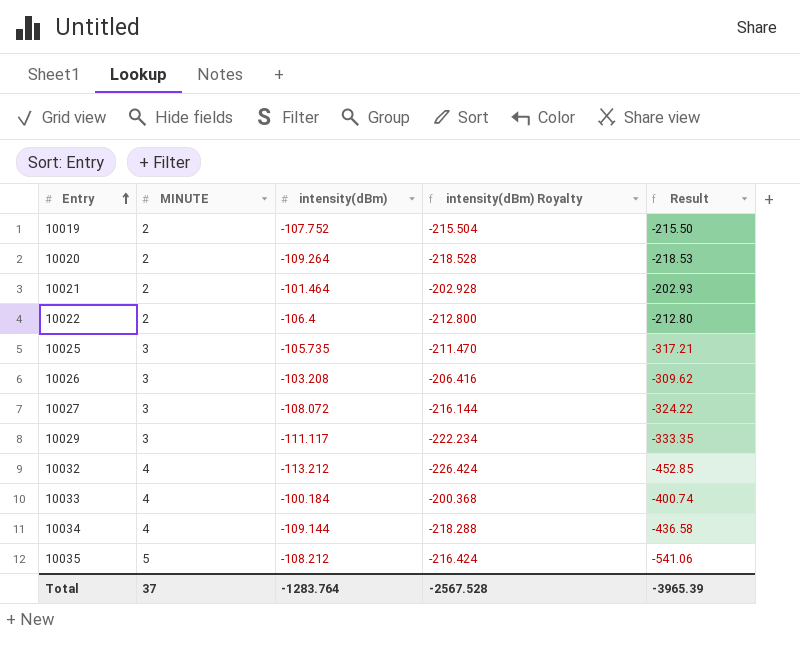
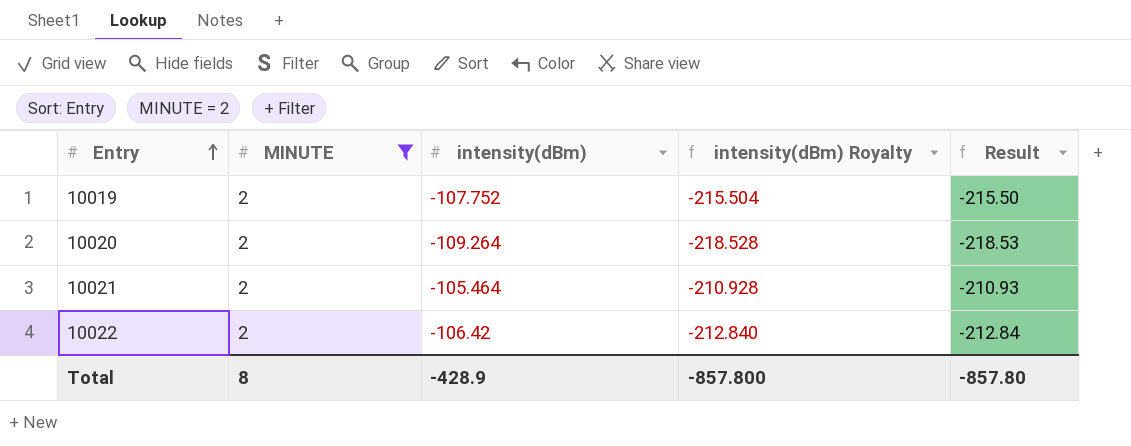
filter: none -> MINUTE = 2
10021 | intensity(dBm): -101.464 -> -105.464
10021 | intensity(dBm) Royalty: -202.928 -> -210.928
10021 | Result: -202.93 -> -210.93
10022 | intensity(dBm): -106.4 -> -106.42
10022 | intensity(dBm) Royalty: -212.800 -> -212.840
10022 | Result: -212.80 -> -212.84
Total | MINUTE: 37 -> 8
Total | intensity(dBm): -1283.764 -> -428.9
Total | intensity(dBm) Royalty: -2567.528 -> -857.800
Total | Result: -3965.39 -> -857.80

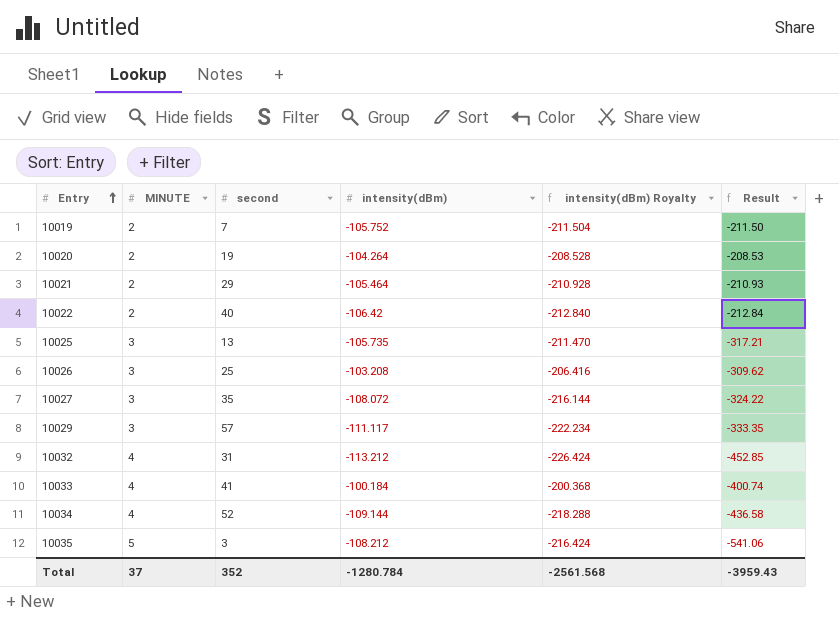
filter: MINUTE = 2 -> none
column second | position: none -> 3
10019 | intensity(dBm): -107.752 -> -105.752
10019 | intensity(dBm) Royalty: -215.504 -> -211.504
10019 | Result: -215.50 -> -211.50
10020 | intensity(dBm): -109.264 -> -104.264
10020 | intensity(dBm) Royalty: -218.528 -> -208.528
10020 | Result: -218.53 -> -208.53
Total | MINUTE: 8 -> 37
Total | intensity(dBm): -428.9 -> -1280.784
Total | intensity(dBm) Royalty: -857.800 -> -2561.568
Total | Result: -857.80 -> -3959.43

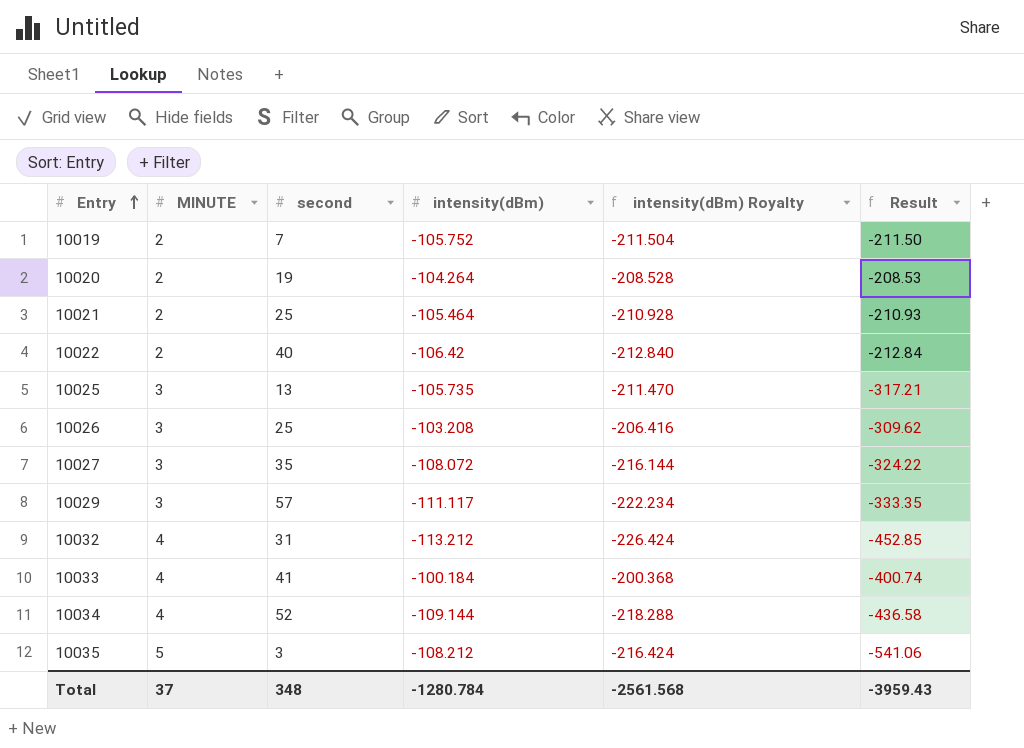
10021 | second: 29 -> 25
Total | second: 352 -> 348

